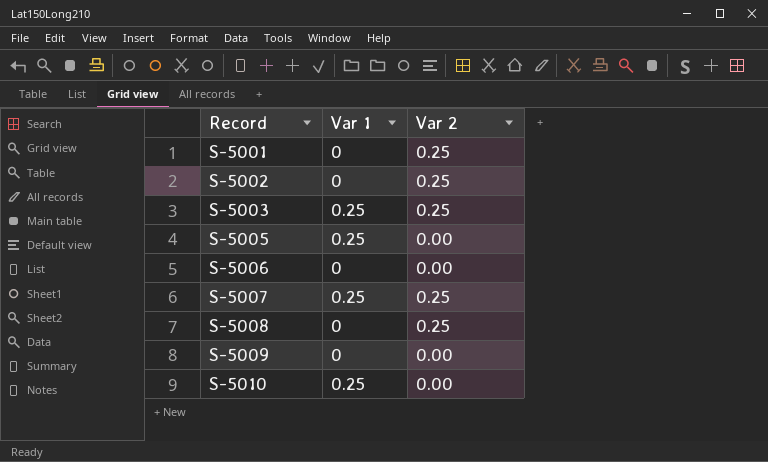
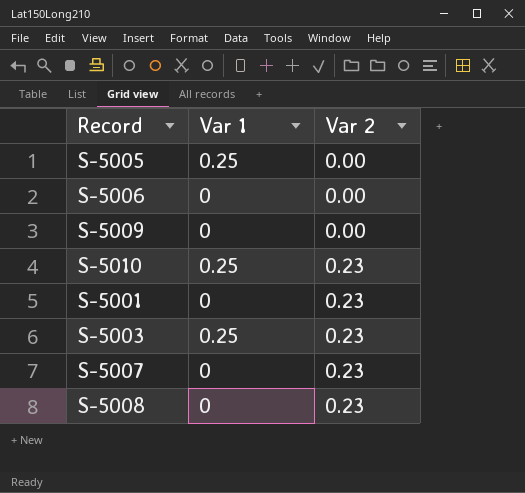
row order: Record ascending -> Var 2 ascending
row S-5002: 0 | 0.25 -> none
S-5010 | Var 2: 0.00 -> 0.23
S-5001 | Var 2: 0.25 -> 0.23
S-5003 | Var 2: 0.25 -> 0.23
S-5007 | Var 1: 0.25 -> 0
S-5007 | Var 2: 0.25 -> 0.23
S-5008 | Var 2: 0.25 -> 0.23

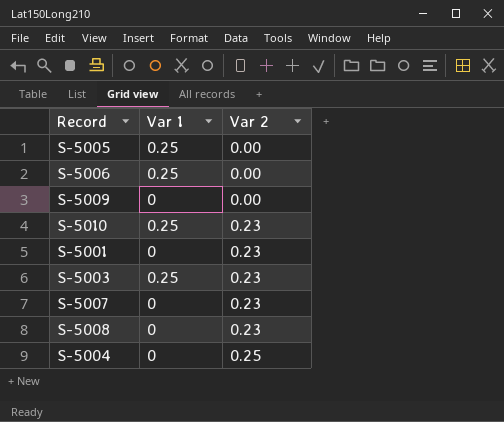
S-5006 | Var 1: 0 -> 0.25
row S-5004: none -> 0 | 0.25

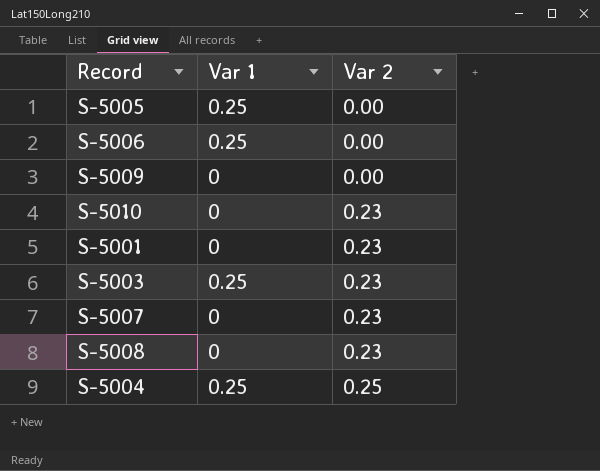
S-5010 | Var 1: 0.25 -> 0
S-5004 | Var 1: 0 -> 0.25

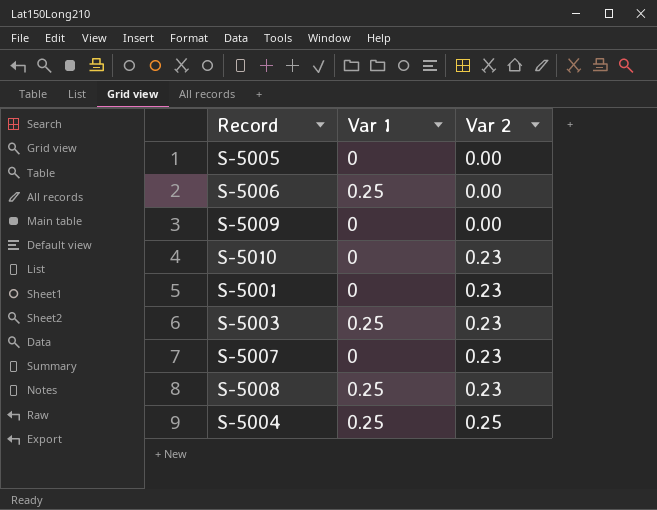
S-5005 | Var 1: 0.25 -> 0
S-5008 | Var 1: 0 -> 0.25

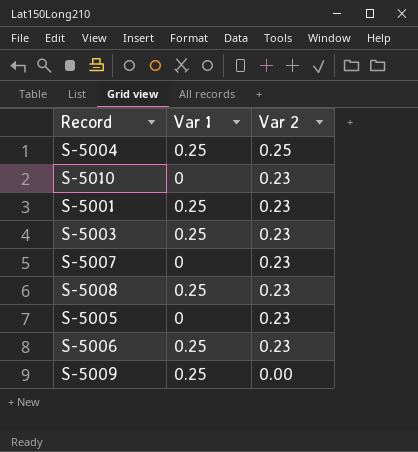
row order: Var 2 ascending -> Var 2 descending
S-5001 | Var 1: 0 -> 0.25
S-5005 | Var 2: 0.00 -> 0.23
S-5006 | Var 2: 0.00 -> 0.23
S-5009 | Var 1: 0 -> 0.25

